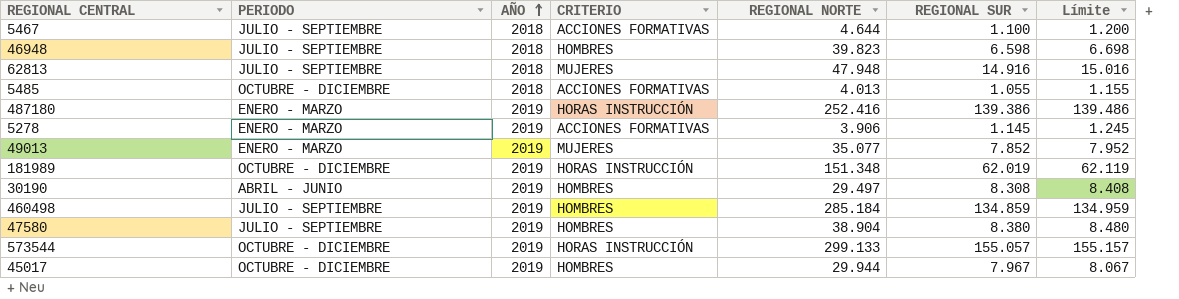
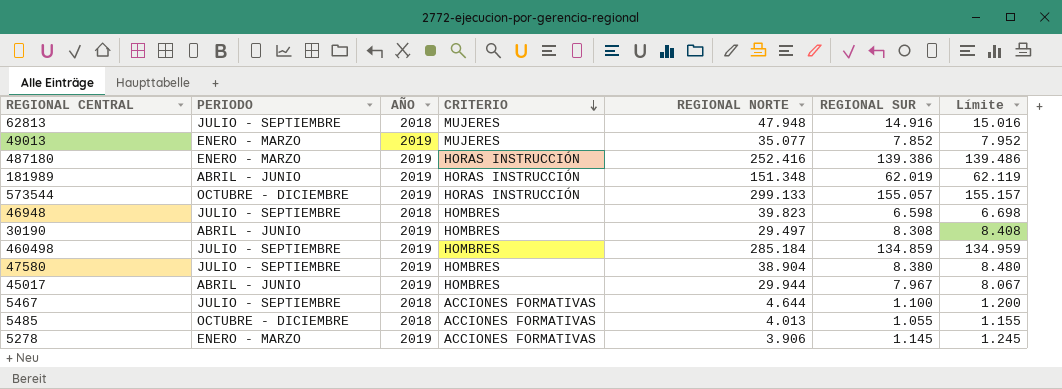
row order: AÑO ascending -> CRITERIO descending
181989 | PERIODO: OCTUBRE - DICIEMBRE -> ABRIL - JUNIO
45017 | PERIODO: OCTUBRE - DICIEMBRE -> ABRIL - JUNIO

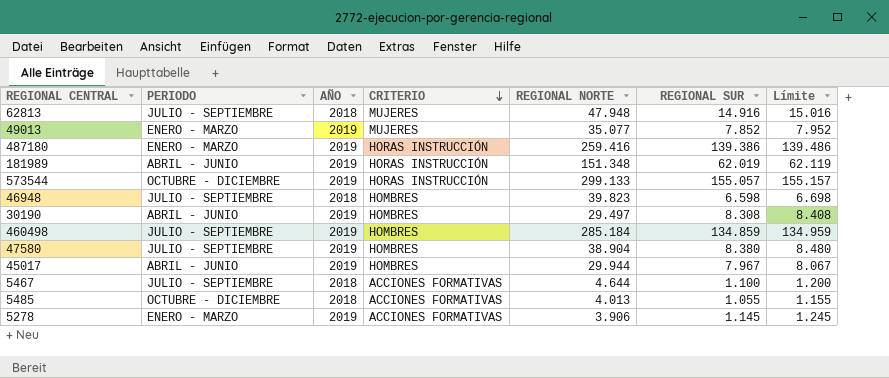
487180 | REGIONAL NORTE: 252.416 -> 259.416

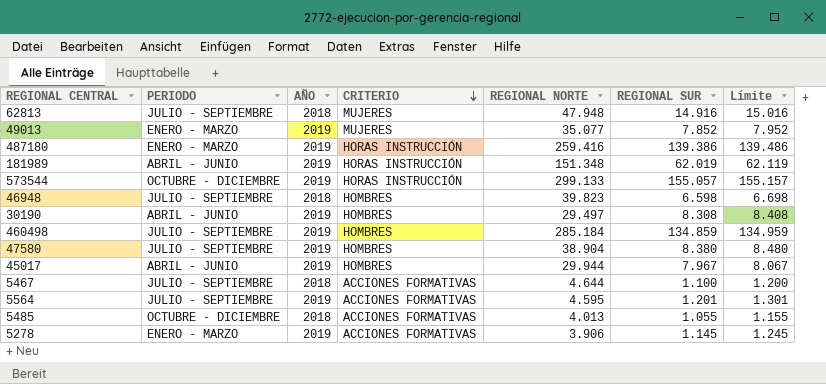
row 5564: none -> JULIO - SEPTIEMBRE | 2019 | ACCIONES FORMATIVAS | 4.595 | 1.201 | 1.301

